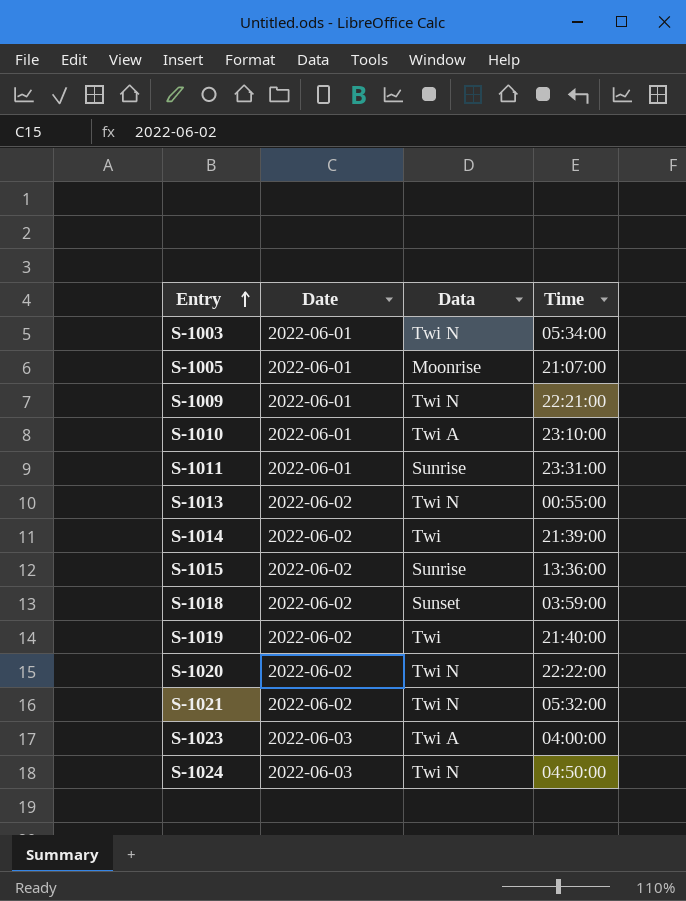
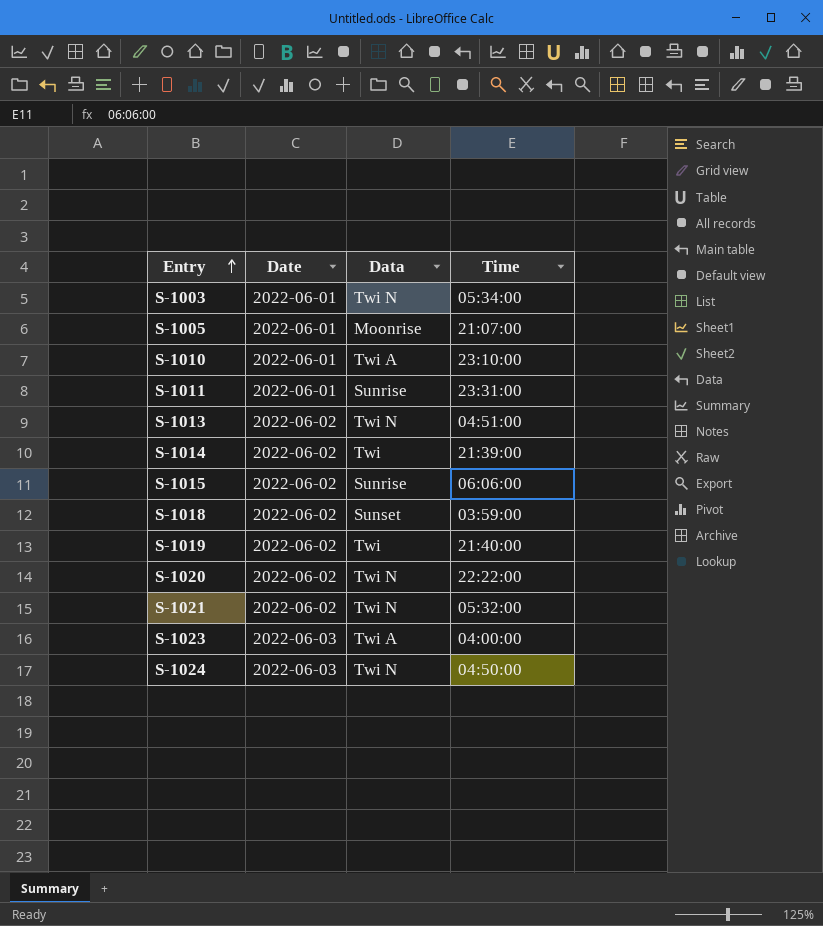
row S-1009: 2022-06-01 | Twi N | 22:21:00 -> none
S-1013 | Time: 00:55:00 -> 04:51:00
S-1015 | Time: 13:36:00 -> 06:06:00

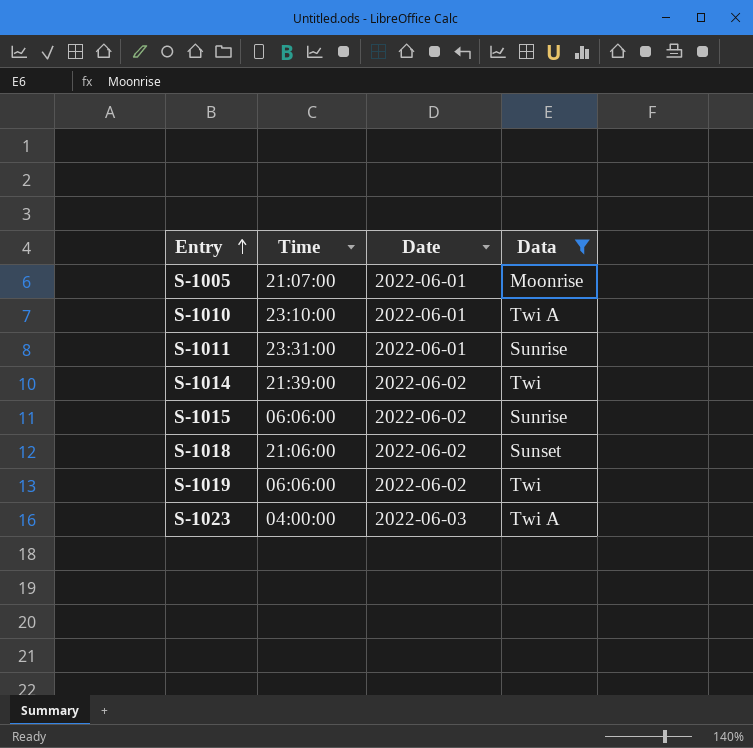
filter: none -> Data != Twi N
column Time | position: 4 -> 2
S-1018 | Time: 03:59:00 -> 21:06:00
S-1019 | Time: 21:40:00 -> 06:06:00

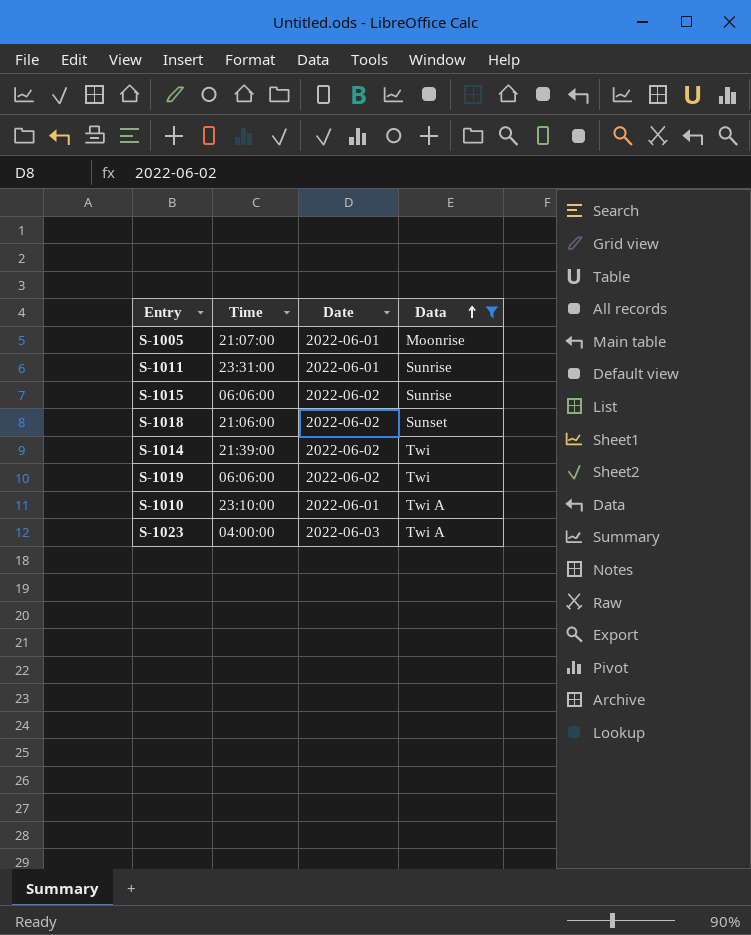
row order: Entry ascending -> Data ascending

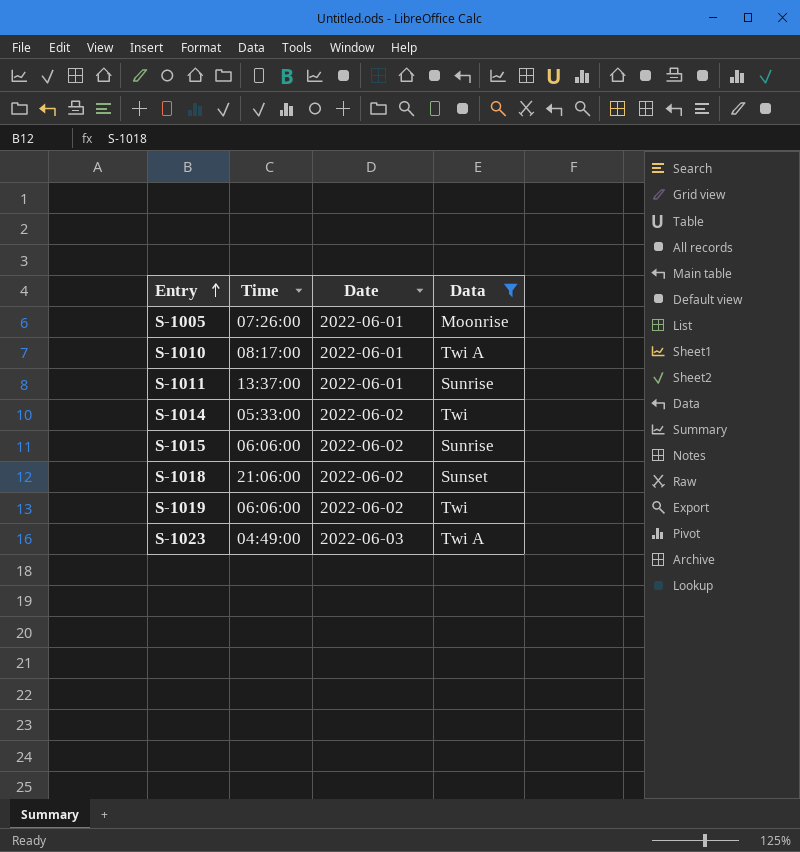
row order: Data ascending -> Entry ascending
S-1005 | Time: 21:07:00 -> 07:26:00
S-1010 | Time: 23:10:00 -> 08:17:00
S-1011 | Time: 23:31:00 -> 13:37:00
S-1014 | Time: 21:39:00 -> 05:33:00
S-1023 | Time: 04:00:00 -> 04:49:00

